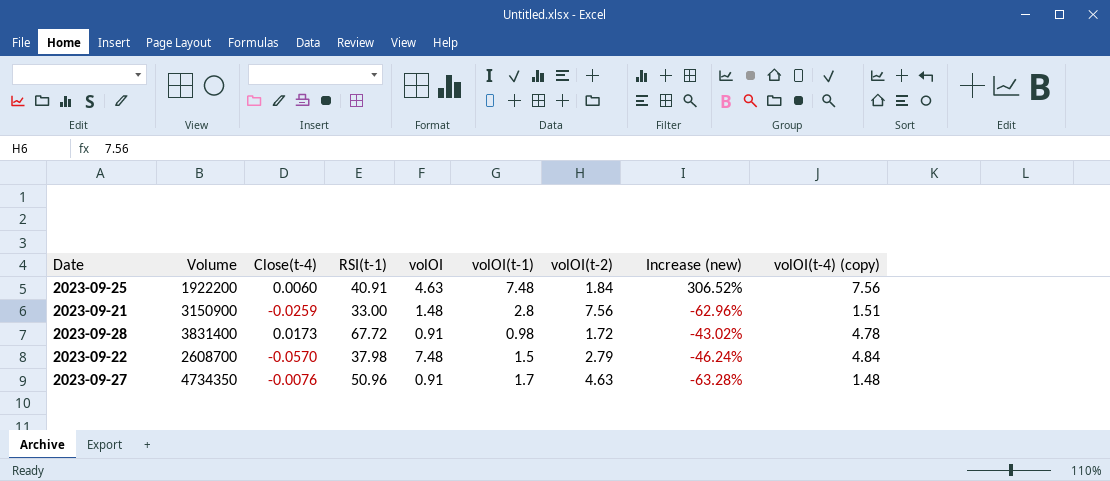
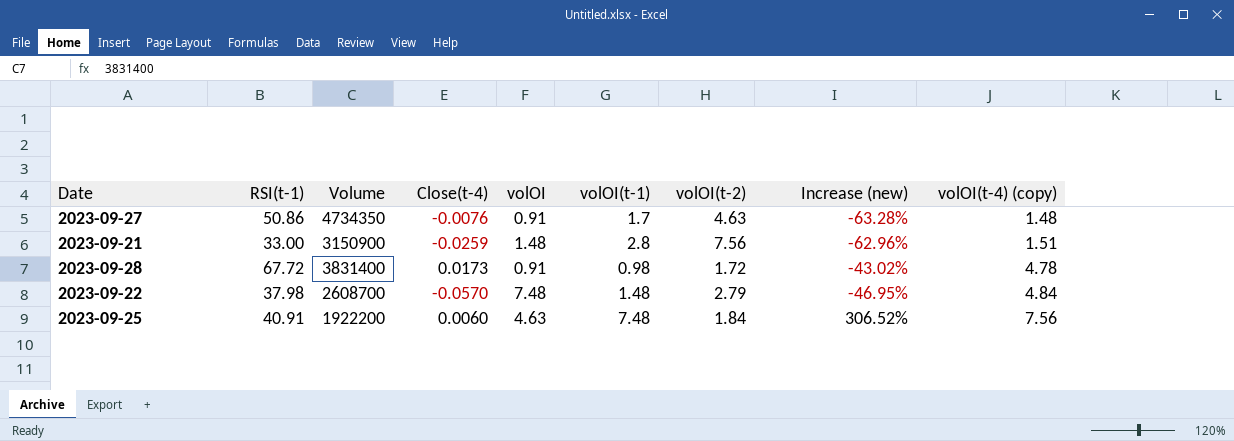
row order: none -> volOI(t-4) (copy) ascending
column RSI(t-1) | position: 4 -> 2
2023-09-27 | RSI(t-1): 50.96 -> 50.86
2023-09-22 | volOI(t-1): 1.5 -> 1.48
2023-09-22 | Increase (new): -46.24% -> -46.95%

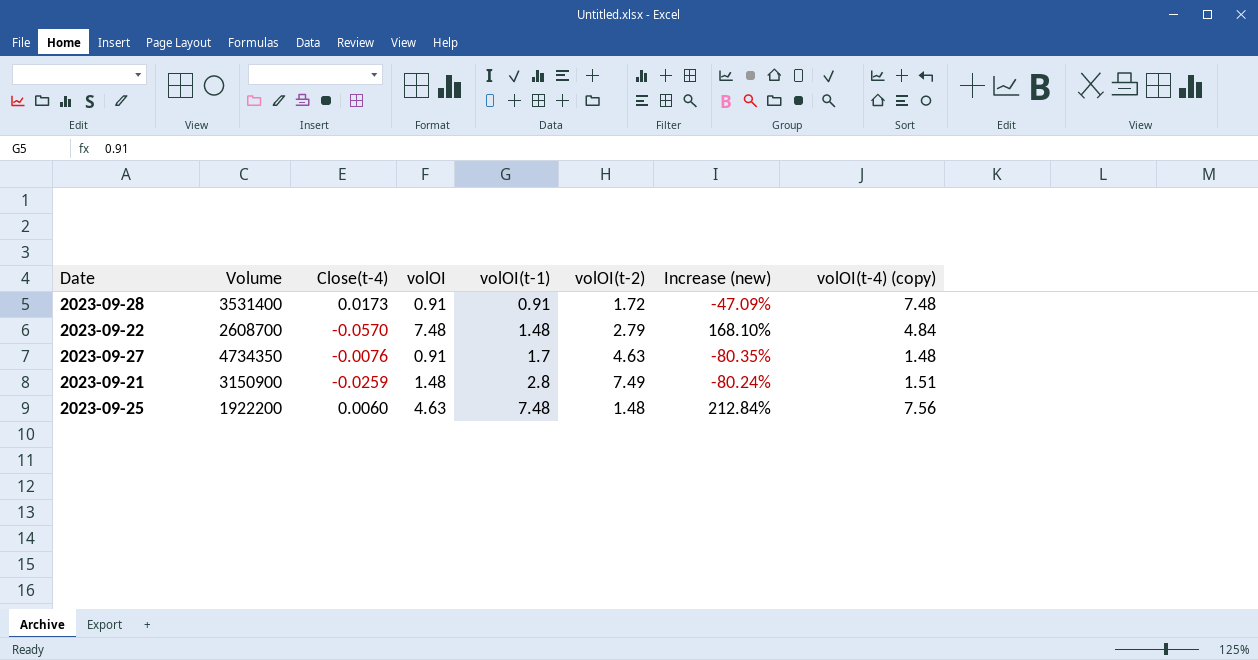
row order: volOI(t-4) (copy) ascending -> volOI(t-1) ascending
column RSI(t-1) | position: 2 -> none
column Increase (new) | formula: ([volOI(t-1)] - [volOI(t-2)]) / [volOI(t-2)] -> ([volOI] - [volOI(t-2)]) / [volOI(t-2)]
2023-09-28 | Volume: 3831400 -> 3531400
2023-09-28 | volOI(t-1): 0.98 -> 0.91
2023-09-28 | volOI(t-4) (copy): 4.78 -> 7.48
2023-09-21 | volOI(t-2): 7.56 -> 7.49
2023-09-25 | volOI(t-2): 1.84 -> 1.48

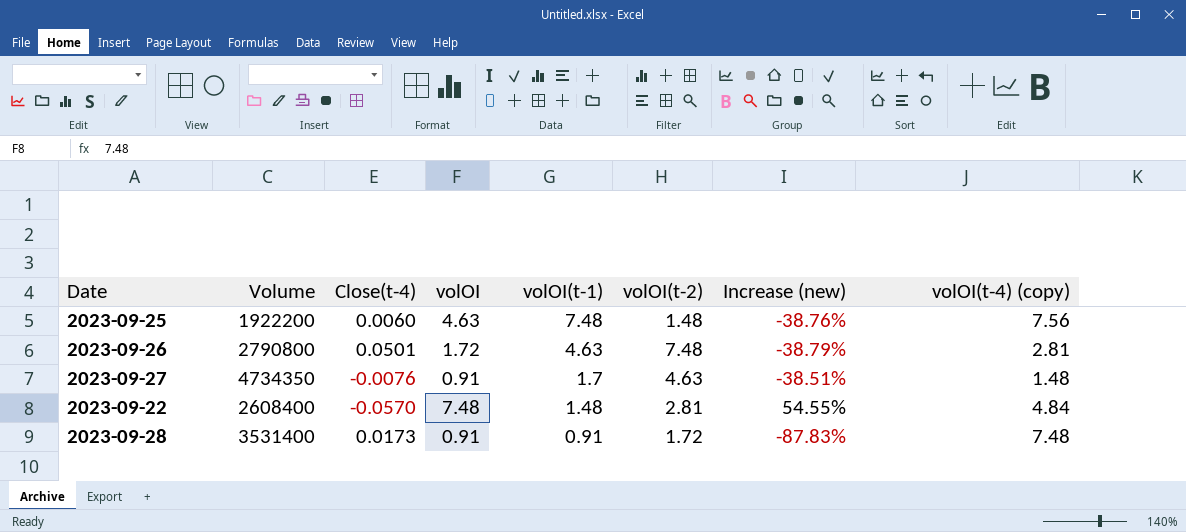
row order: volOI(t-1) ascending -> volOI(t-1) descending
column Increase (new) | formula: ([volOI] - [volOI(t-2)]) / [volOI(t-2)] -> ([volOI] - [volOI(t-4) (copy)]) / [volOI(t-4) (copy)]
row 2023-09-21: 3150900 | -0.0259 | 1.48 | 2.8 | 7.49 | -80.24% | 1.51 -> none
row 2023-09-26: none -> 2790800 | 0.0501 | 1.72 | 4.63 | 7.48 | -38.79% | 2.81
2023-09-22 | Volume: 2608700 -> 2608400
2023-09-22 | volOI(t-2): 2.79 -> 2.81

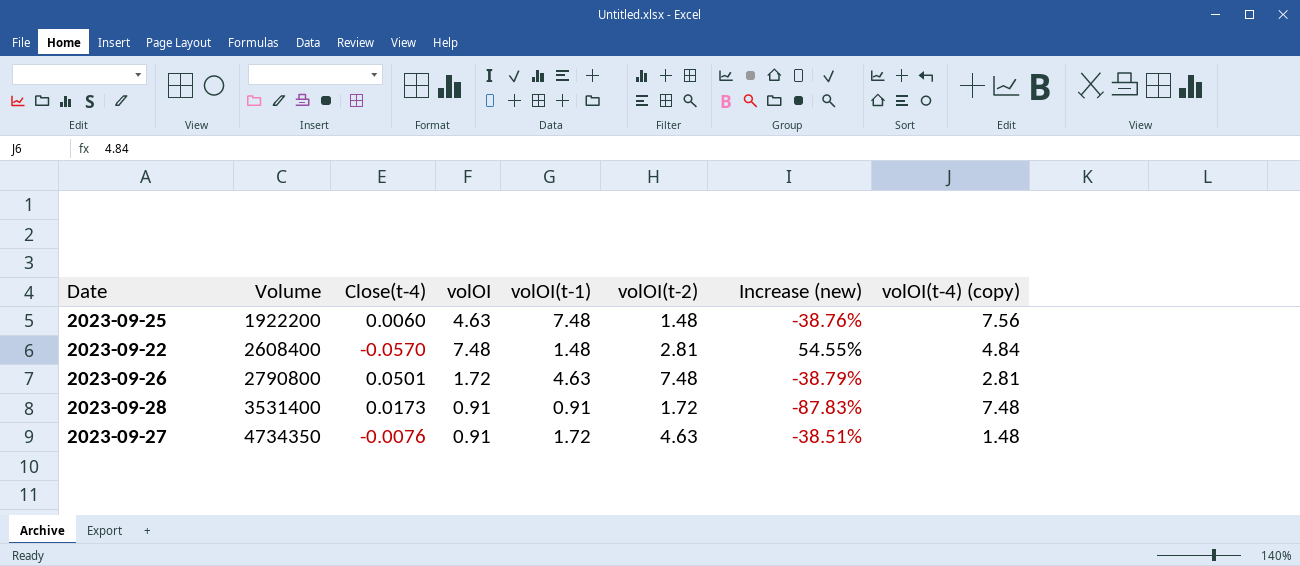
row order: volOI(t-1) descending -> Volume ascending
2023-09-27 | volOI(t-1): 1.7 -> 1.72

